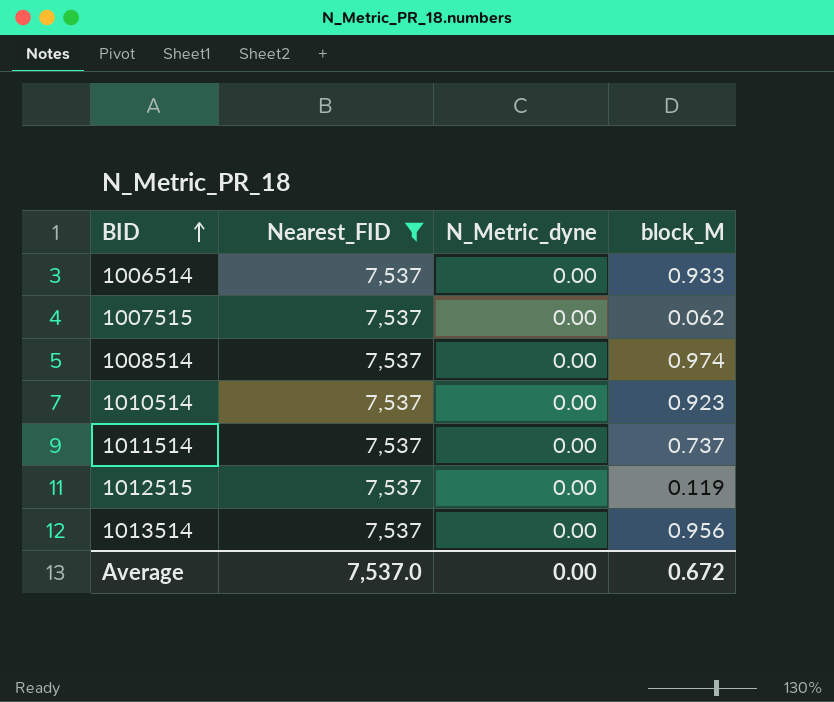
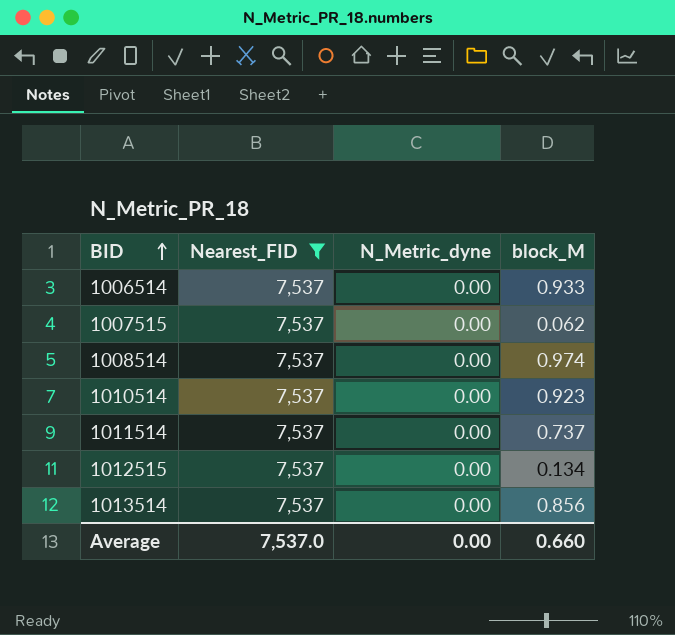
1012515 | block_M: 0.119 -> 0.134
1013514 | block_M: 0.956 -> 0.856
Average | block_M: 0.672 -> 0.660

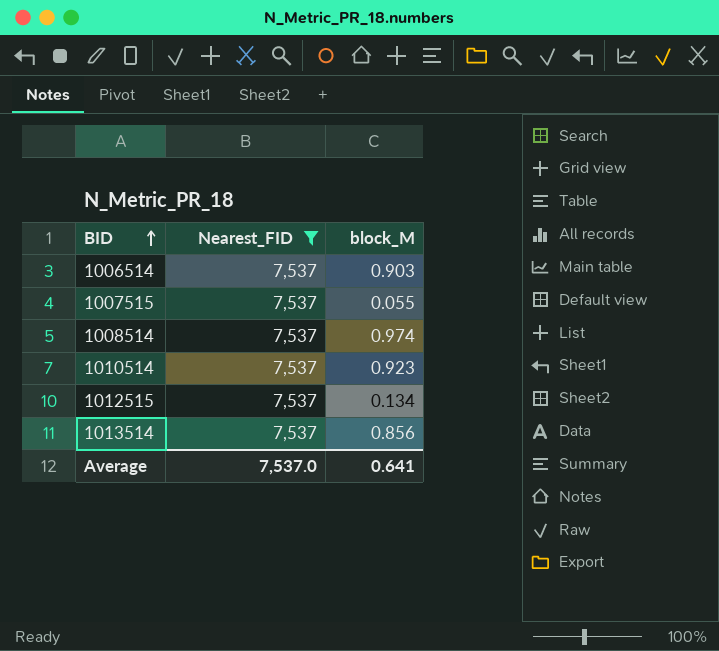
column N_Metric_dyne | position: 3 -> none
row 1011514: 7,537 | 0.00 | 0.737 -> none
1006514 | block_M: 0.933 -> 0.903
1007515 | block_M: 0.062 -> 0.055
Average | block_M: 0.660 -> 0.641

